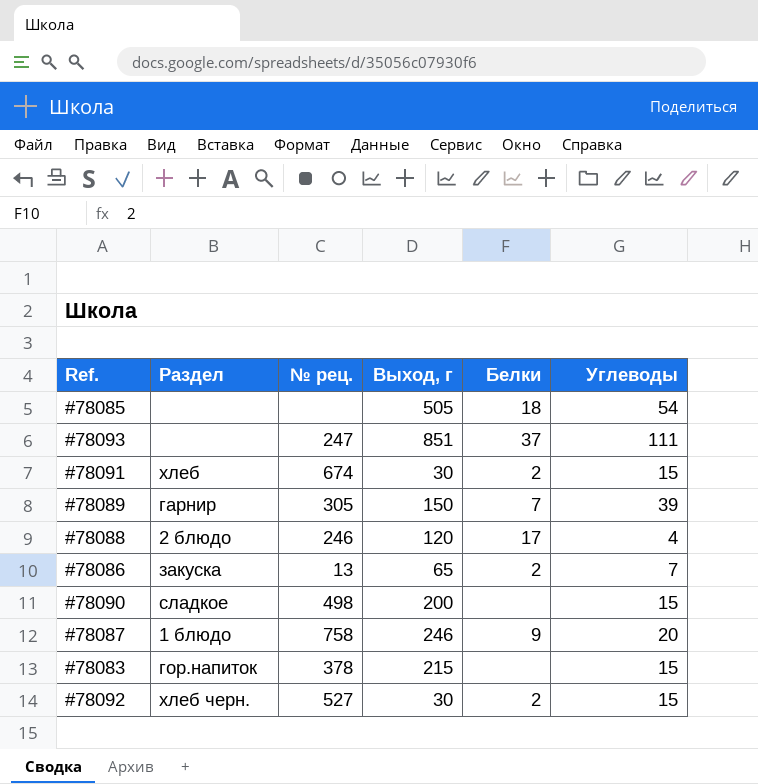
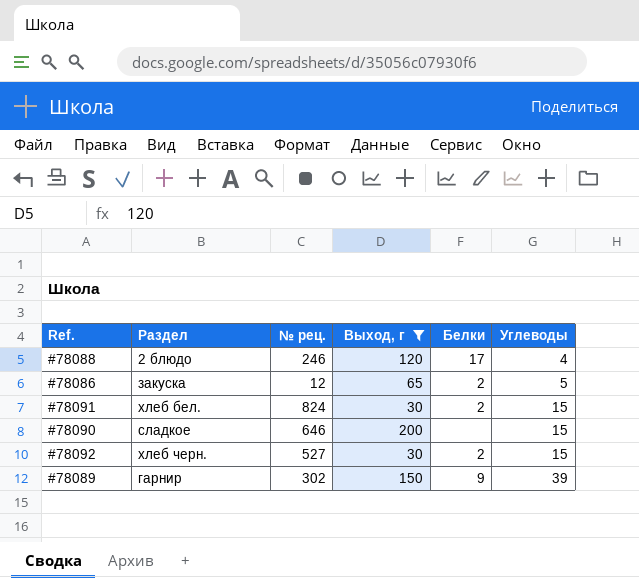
filter: none -> Выход, г <= 200
row order: none -> Углеводы ascending
#78086 | № рец.: 13 -> 12
#78086 | Углеводы: 7 -> 5
#78091 | Раздел: хлеб -> хлеб бел.
#78091 | № рец.: 674 -> 824
#78090 | № рец.: 498 -> 646
#78089 | № рец.: 305 -> 302
#78089 | Белки: 7 -> 9

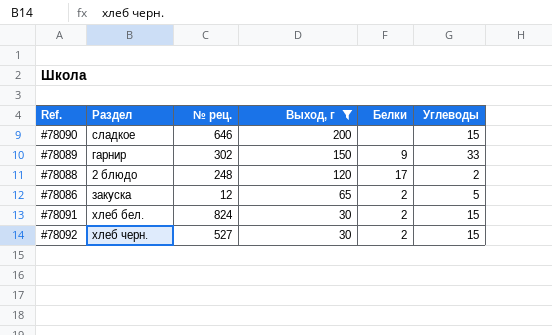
row order: Углеводы ascending -> Выход, г descending
#78089 | Углеводы: 39 -> 33
#78088 | № рец.: 246 -> 248
#78088 | Углеводы: 4 -> 2

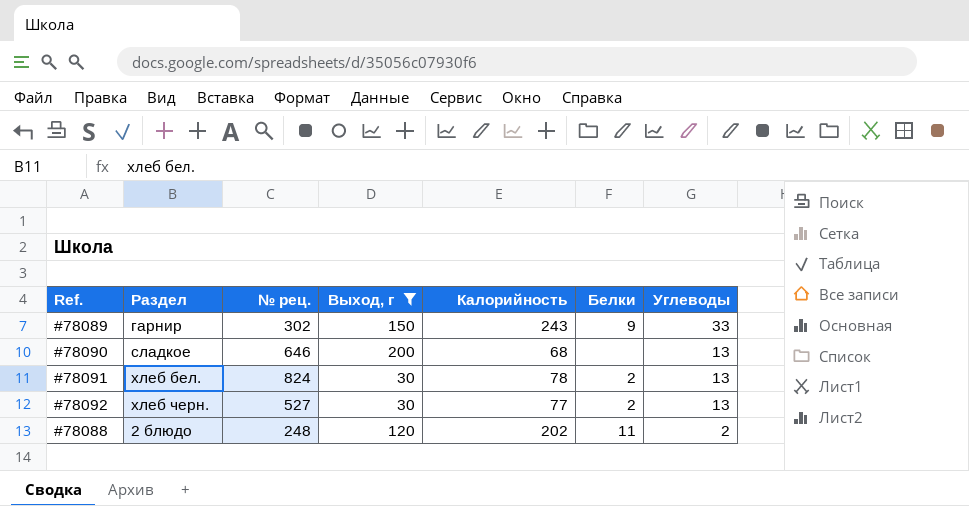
row order: Выход, г descending -> Углеводы descending
column Калорийность | position: none -> 5
row #78086: закуска | 12 | 65 | 2 | 5 -> none
#78090 | Углеводы: 15 -> 13
#78091 | Углеводы: 15 -> 13
#78092 | Углеводы: 15 -> 13
#78088 | Белки: 17 -> 11

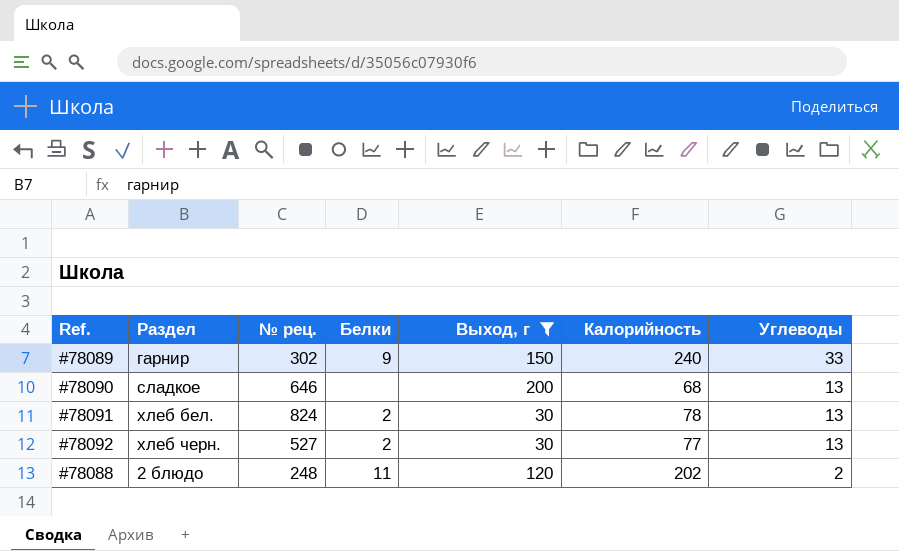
column Белки | position: 6 -> 4
#78089 | Калорийность: 243 -> 240

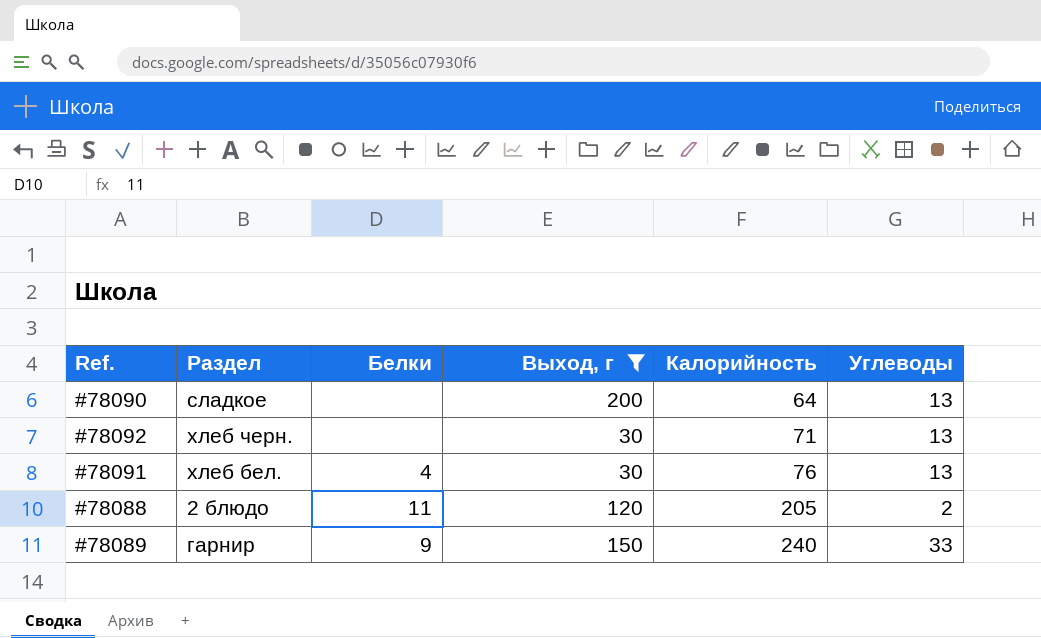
row order: Углеводы descending -> Калорийность ascending
column № рец. | position: 3 -> none
#78090 | Калорийность: 68 -> 64
#78092 | Белки: 2 -> none
#78092 | Калорийность: 77 -> 71
#78091 | Белки: 2 -> 4
#78091 | Калорийность: 78 -> 76
#78088 | Калорийность: 202 -> 205

